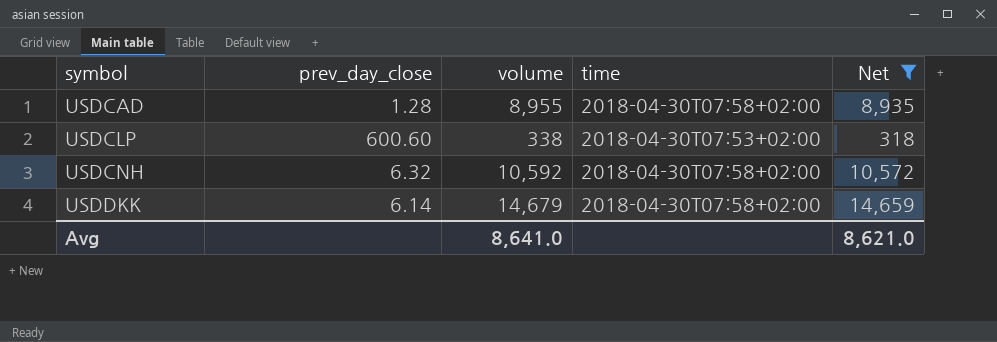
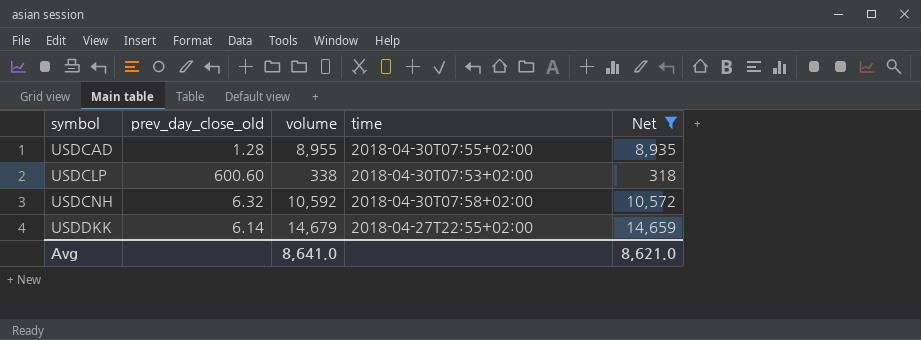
column name: prev_day_close -> prev_day_close_old
USDCAD | time: 2018-04-30T07:58+02:00 -> 2018-04-30T07:55+02:00
USDDKK | time: 2018-04-30T07:58+02:00 -> 2018-04-27T22:55+02:00

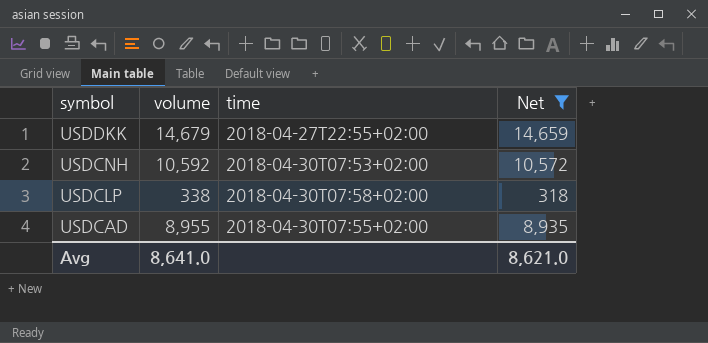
row order: symbol ascending -> symbol descending
column prev_day_close_old | position: 2 -> none
USDCNH | time: 2018-04-30T07:58+02:00 -> 2018-04-30T07:53+02:00
USDCLP | time: 2018-04-30T07:53+02:00 -> 2018-04-30T07:58+02:00

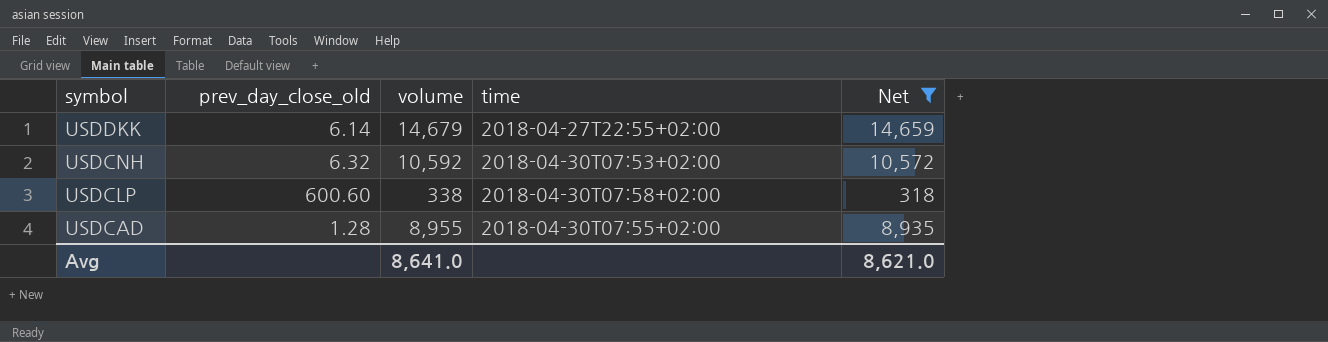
column prev_day_close_old | position: none -> 2

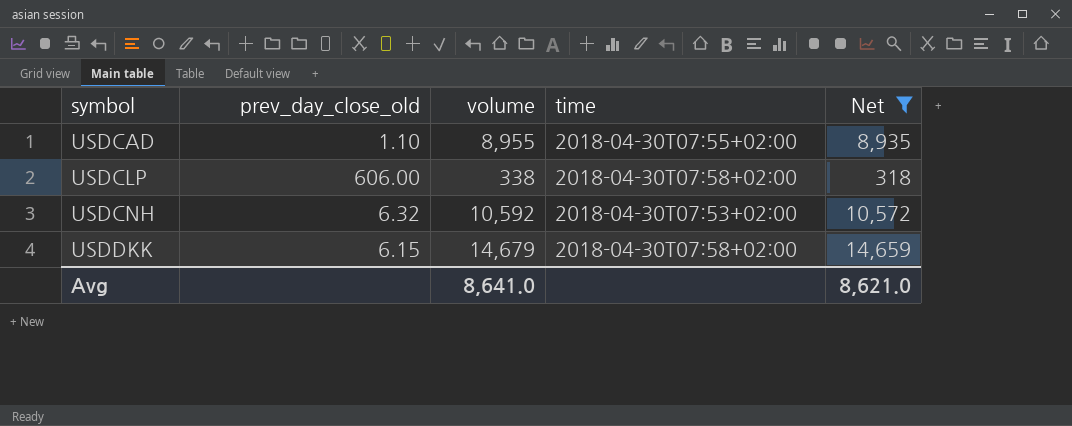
row order: symbol descending -> symbol ascending
USDCAD | prev_day_close_old: 1.28 -> 1.10
USDCLP | prev_day_close_old: 600.60 -> 606.00
USDDKK | prev_day_close_old: 6.14 -> 6.15
USDDKK | time: 2018-04-27T22:55+02:00 -> 2018-04-30T07:58+02:00

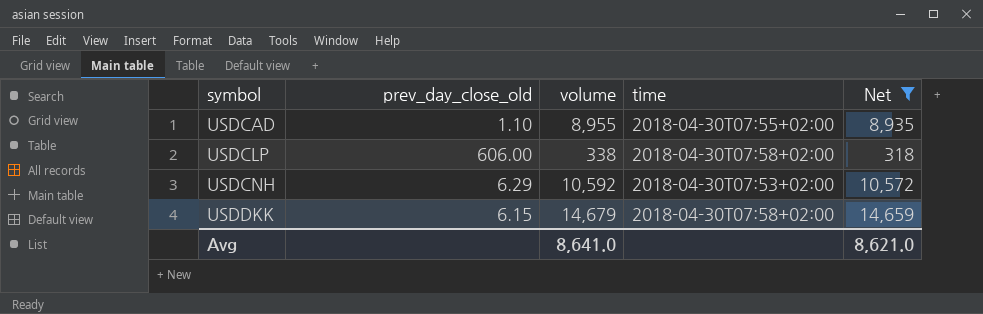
USDCNH | prev_day_close_old: 6.32 -> 6.29

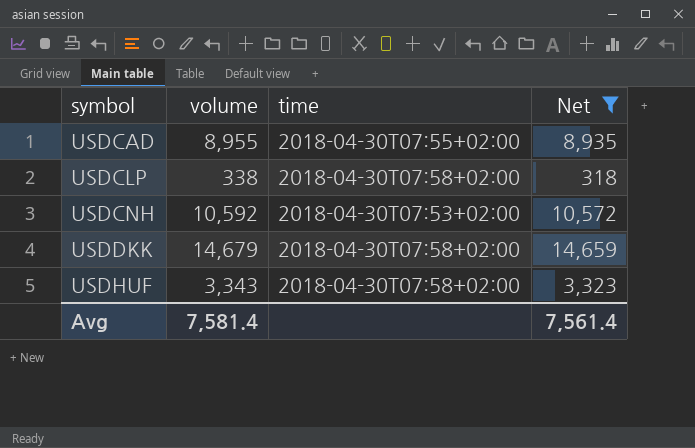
column prev_day_close_old | position: 2 -> none
row USDHUF: none -> 3,343 | 2018-04-30T07:58+02:00 | 3,323
Avg | volume: 8,641.0 -> 7,581.4
Avg | Net: 8,621.0 -> 7,561.4

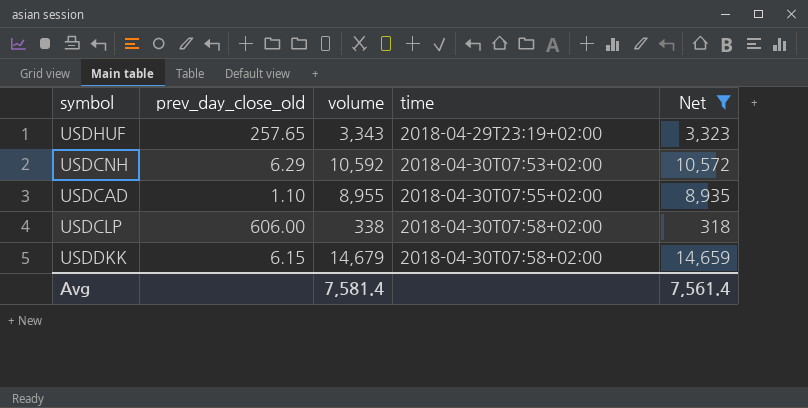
row order: symbol ascending -> time ascending
column prev_day_close_old | position: none -> 2
USDHUF | time: 2018-04-30T07:58+02:00 -> 2018-04-29T23:19+02:00

